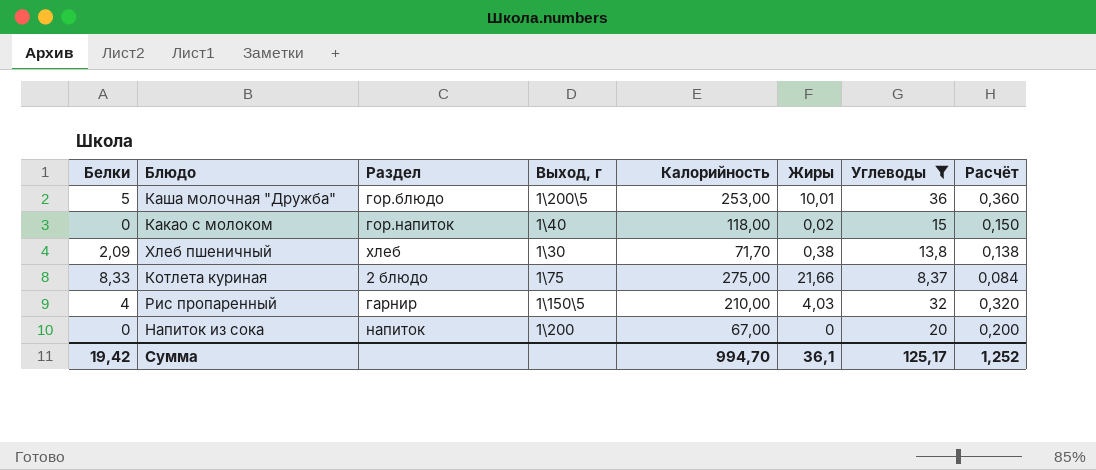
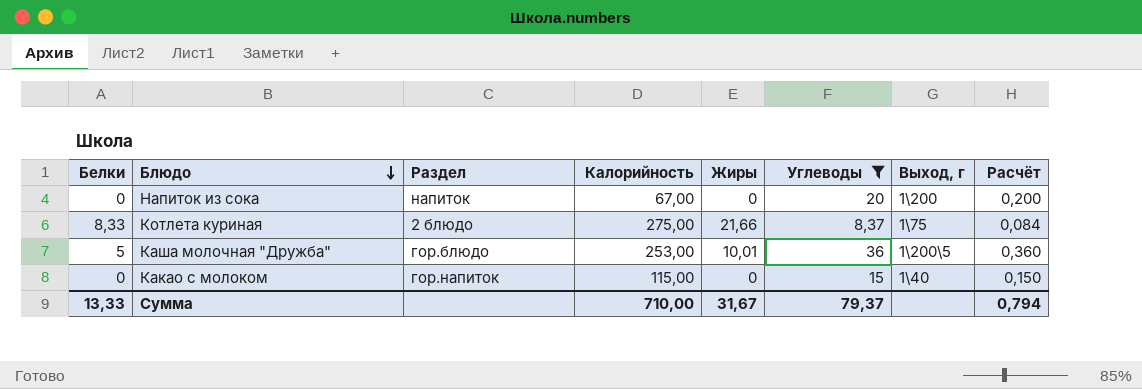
row order: none -> Блюдо descending
column Выход, г | position: 4 -> 7
row Хлеб пшеничный: 2,09 | хлеб | 1\30 | 71,70 | 0,38 | 13,8 | 0,138 -> none
row Рис пропаренный: 4 | гарнир | 1\150\5 | 210,00 | 4,03 | 32 | 0,320 -> none
Какао с молоком | Калорийность: 118,00 -> 115,00
Какао с молоком | Жиры: 0,02 -> 0
Сумма | Белки: 19,42 -> 13,33
Сумма | Калорийность: 994,70 -> 710,00
Сумма | Жиры: 36,1 -> 31,67
Сумма | Углеводы: 125,17 -> 79,37
Сумма | Расчёт: 1,252 -> 0,794

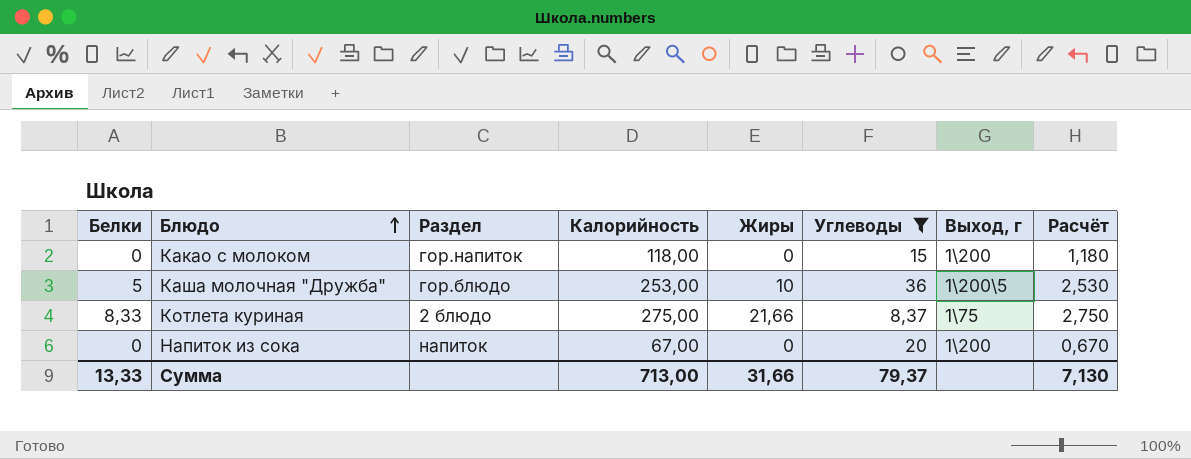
row order: Блюдо descending -> Блюдо ascending
column Расчёт | formula: [Углеводы] * 0,01 -> [Калорийность] * 0,01
Какао с молоком | Калорийность: 115,00 -> 118,00
Какао с молоком | Выход, г: 1\40 -> 1\200
Каша молочная "Дружба" | Жиры: 10,01 -> 10
Сумма | Калорийность: 710,00 -> 713,00
Сумма | Жиры: 31,67 -> 31,66
Сумма | Расчёт: 0,794 -> 7,130

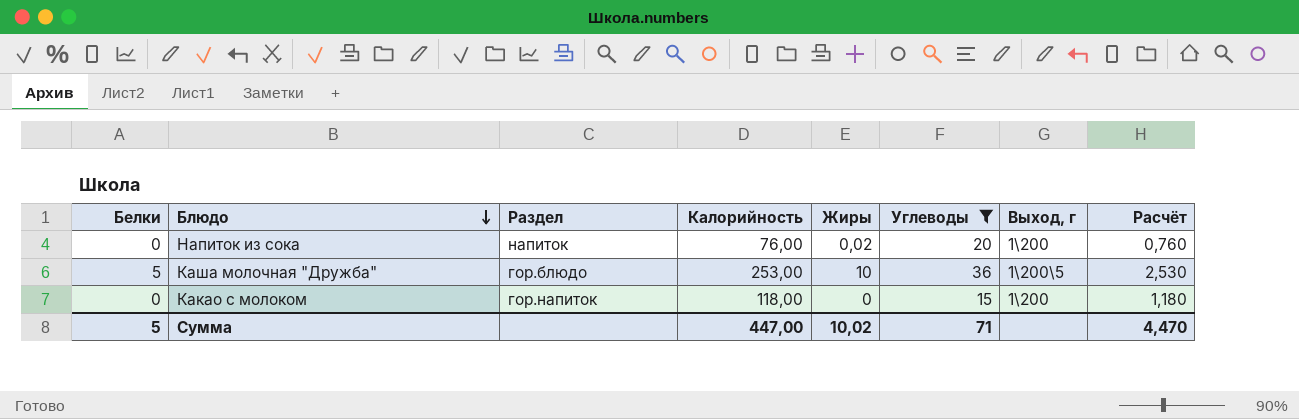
row order: Блюдо ascending -> Блюдо descending
row Котлета куриная: 8,33 | 2 блюдо | 275,00 | 21,66 | 8,37 | 1\75 | 2,750 -> none
Напиток из сока | Калорийность: 67,00 -> 76,00
Напиток из сока | Жиры: 0 -> 0,02
Напиток из сока | Расчёт: 0,670 -> 0,760
Сумма | Белки: 13,33 -> 5
Сумма | Калорийность: 713,00 -> 447,00
Сумма | Жиры: 31,66 -> 10,02
Сумма | Углеводы: 79,37 -> 71
Сумма | Расчёт: 7,130 -> 4,470

